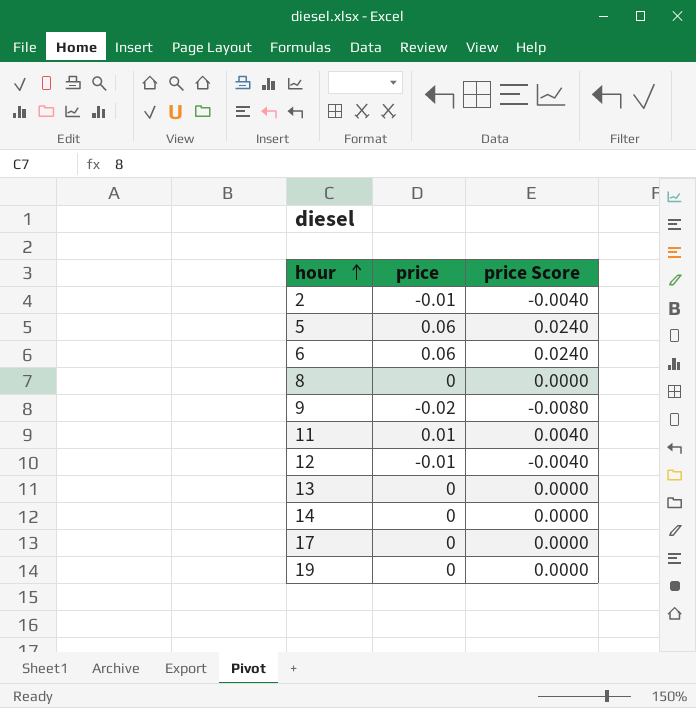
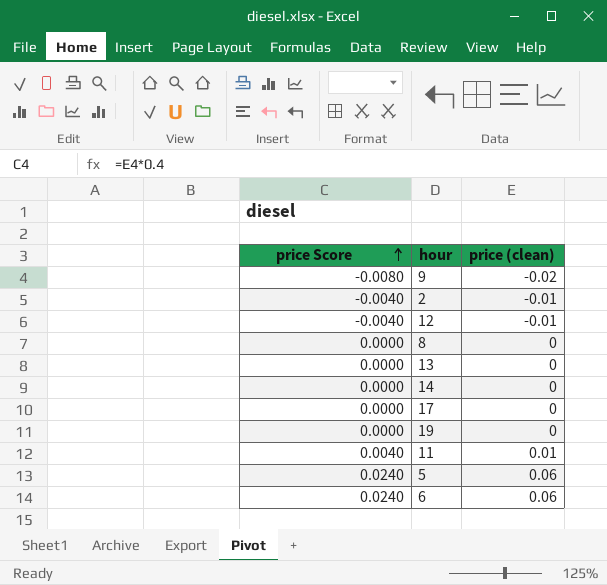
row order: hour ascending -> price Score ascending
column price Score | position: 3 -> 1
column name: price -> price (clean)

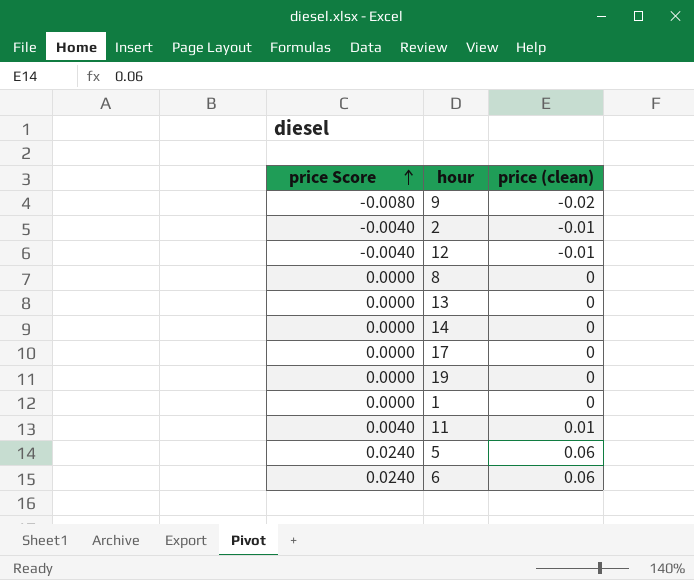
row 1: none -> 0.0000 | 0

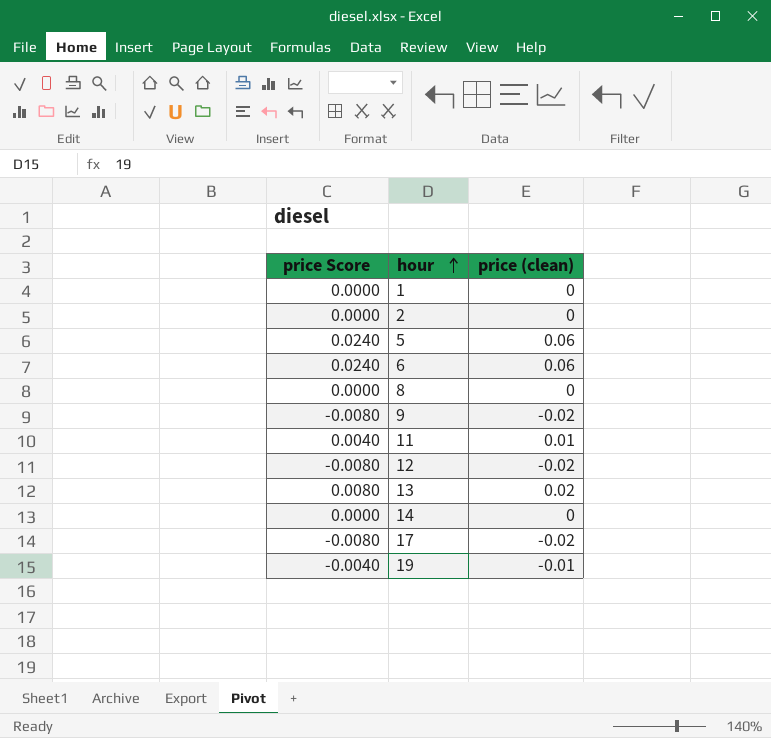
row order: price Score ascending -> hour ascending
2 | price Score: -0.0040 -> 0.0000
2 | price (clean): -0.01 -> 0
12 | price Score: -0.0040 -> -0.0080
12 | price (clean): -0.01 -> -0.02
13 | price Score: 0.0000 -> 0.0080
13 | price (clean): 0 -> 0.02
17 | price Score: 0.0000 -> -0.0080
17 | price (clean): 0 -> -0.02
19 | price Score: 0.0000 -> -0.0040
19 | price (clean): 0 -> -0.01

